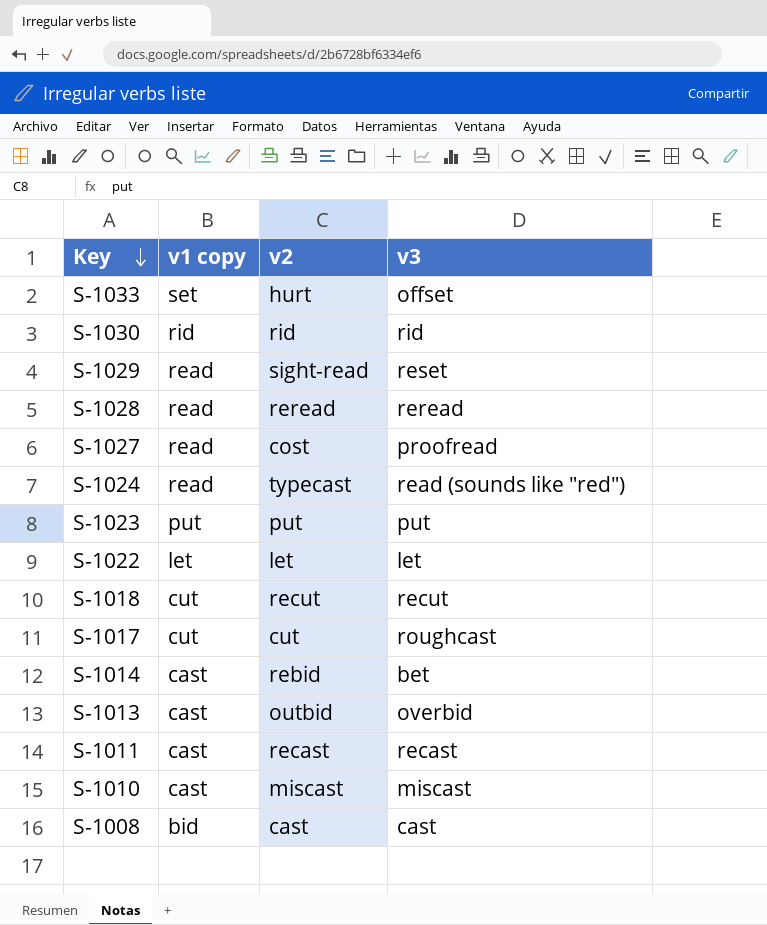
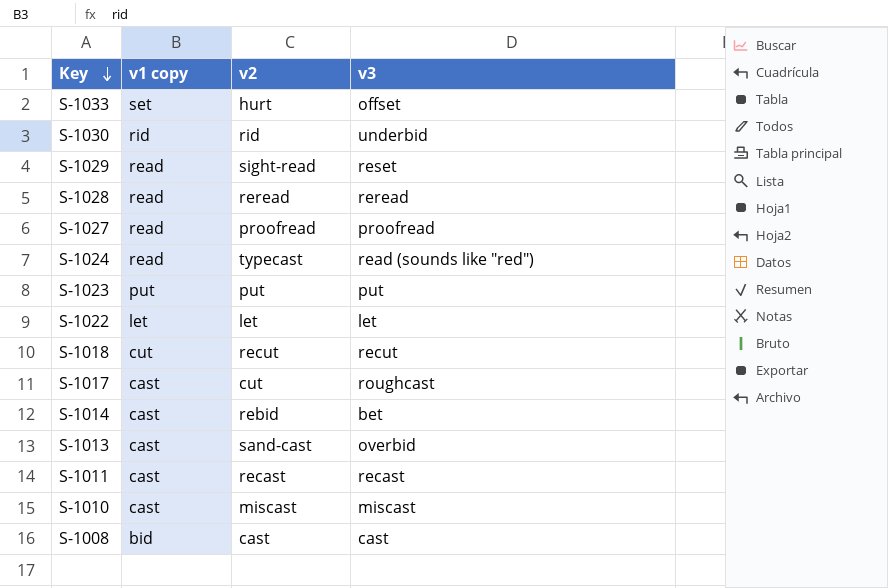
S-1030 | v3: rid -> underbid
S-1027 | v2: cost -> proofread
S-1017 | v1 copy: cut -> cast
S-1013 | v2: outbid -> sand-cast

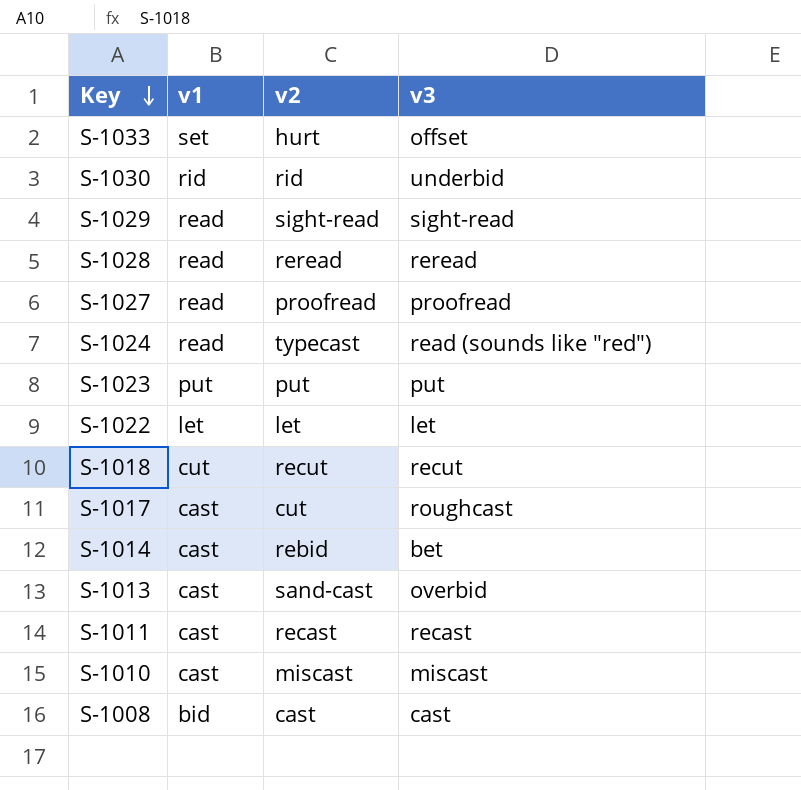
column name: v1 copy -> v1
S-1029 | v3: reset -> sight-read

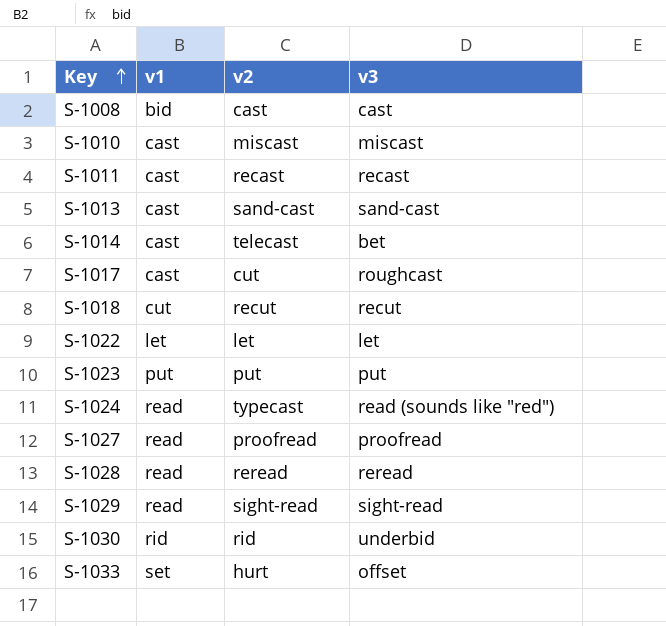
row order: Key descending -> Key ascending
S-1013 | v3: overbid -> sand-cast
S-1014 | v2: rebid -> telecast

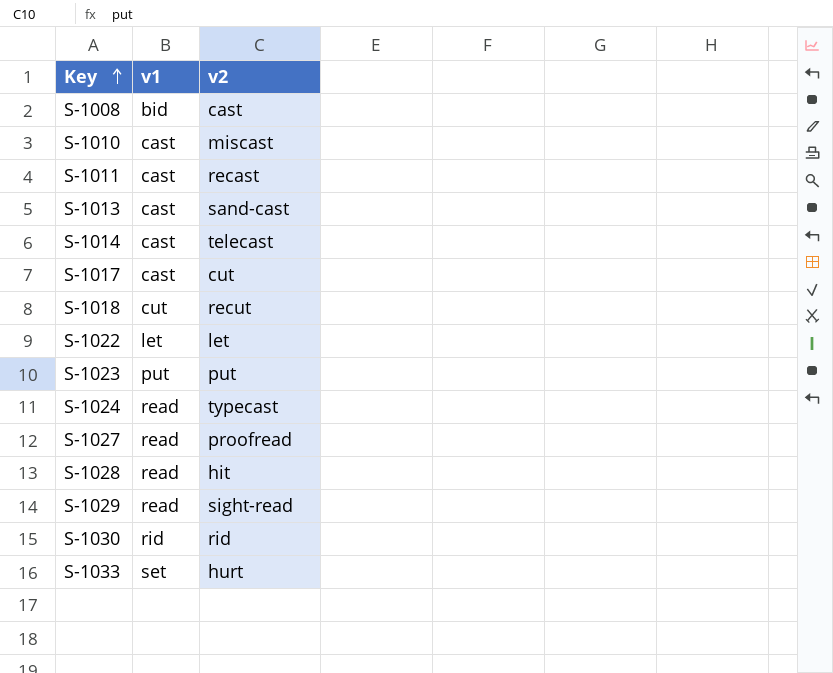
column v3 | position: 4 -> none
S-1028 | v2: reread -> hit

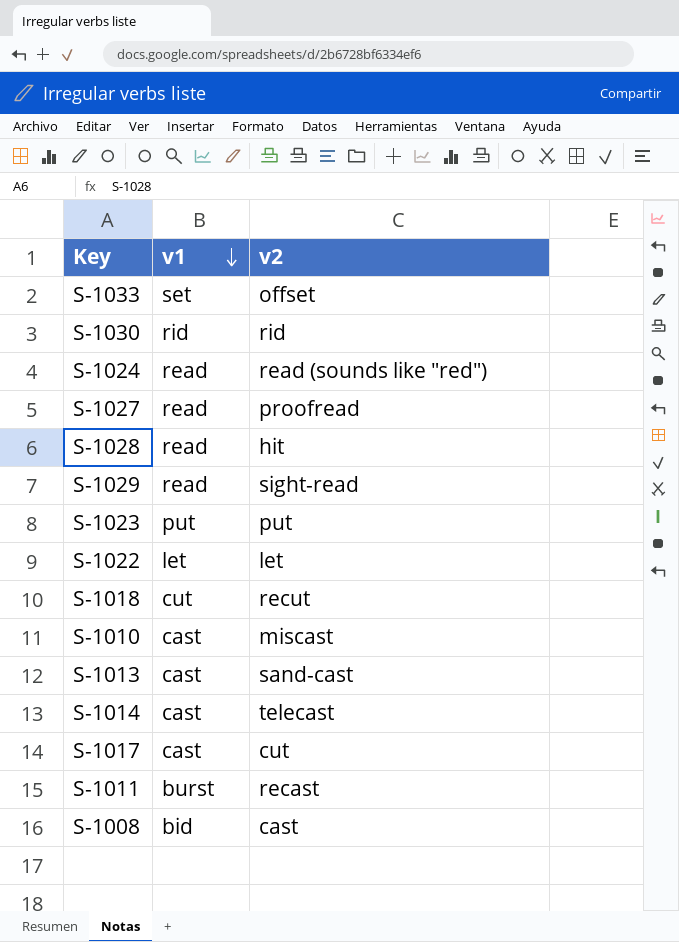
row order: Key ascending -> v1 descending
S-1033 | v2: hurt -> offset
S-1024 | v2: typecast -> read (sounds like "red")
S-1011 | v1: cast -> burst

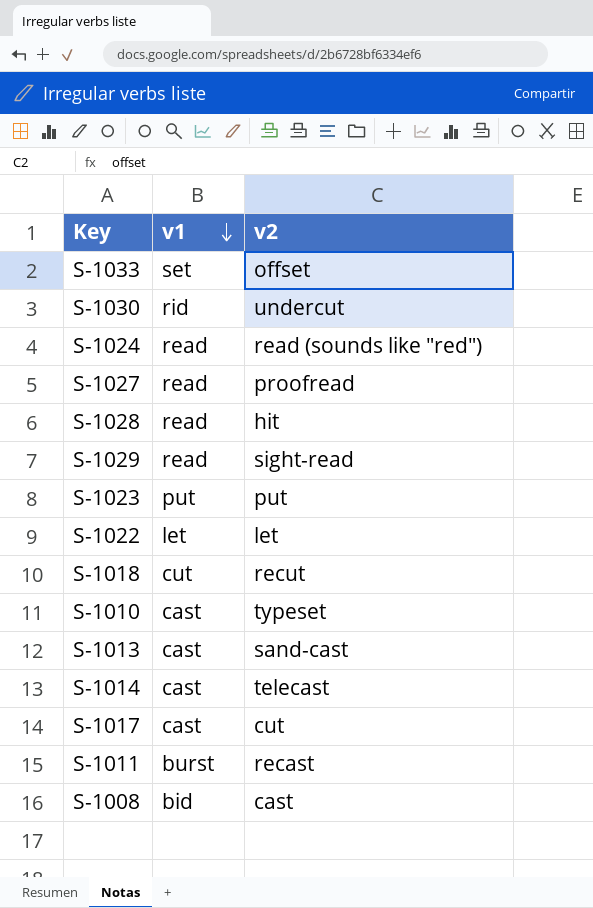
S-1030 | v2: rid -> undercut
S-1010 | v2: miscast -> typeset

